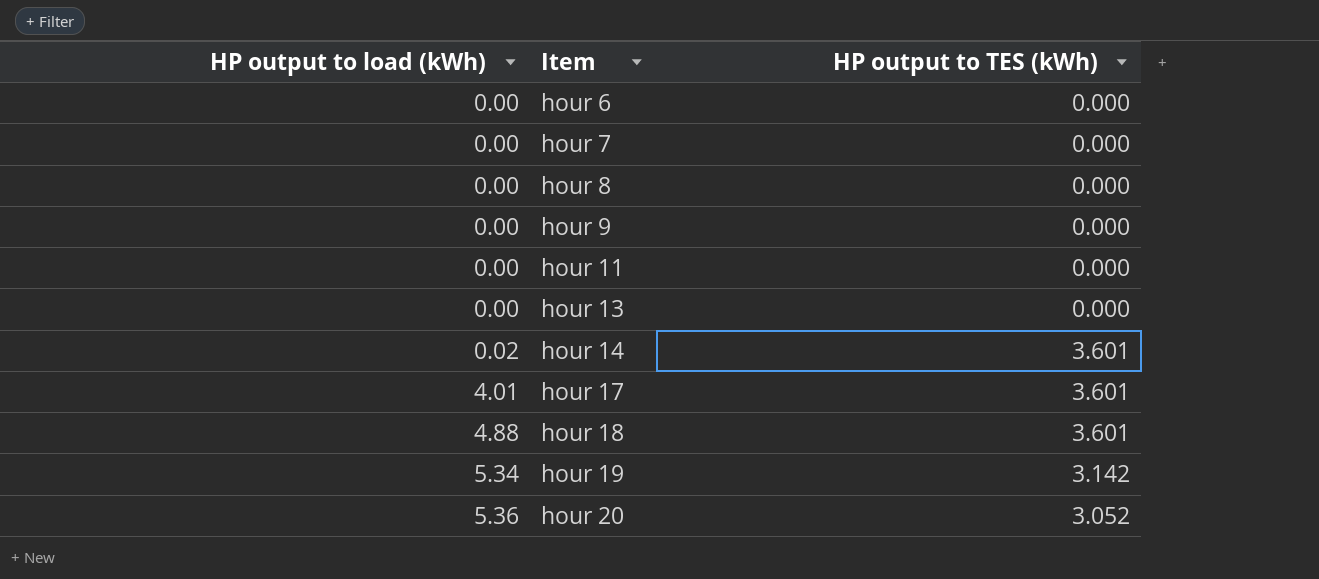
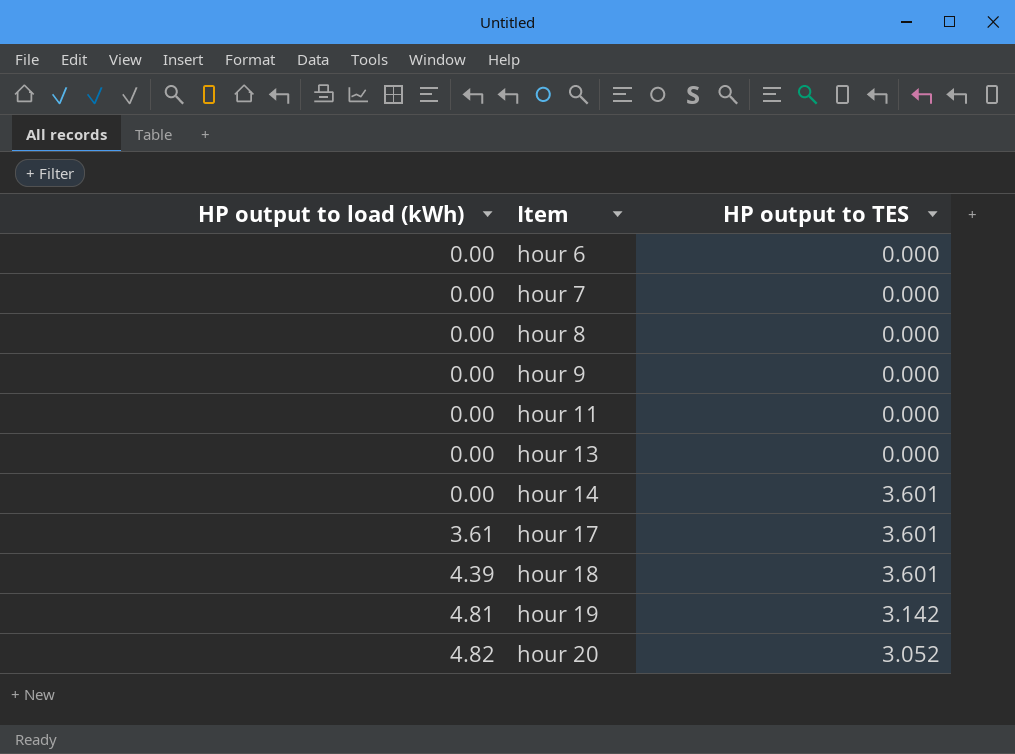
column name: HP output to TES (kWh) -> HP output to TES
hour 14 | HP output to load (kWh): 0.02 -> 0.00
hour 17 | HP output to load (kWh): 4.01 -> 3.61
hour 18 | HP output to load (kWh): 4.88 -> 4.39
hour 19 | HP output to load (kWh): 5.34 -> 4.81
hour 20 | HP output to load (kWh): 5.36 -> 4.82

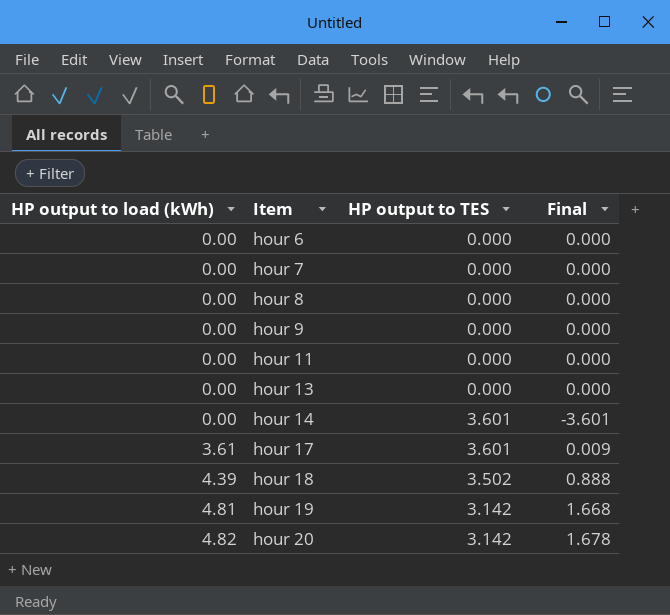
column Final | formula: none -> [HP output to load (kWh)] - [HP output to TES]
hour 18 | HP output to TES: 3.601 -> 3.502
hour 20 | HP output to TES: 3.052 -> 3.142

